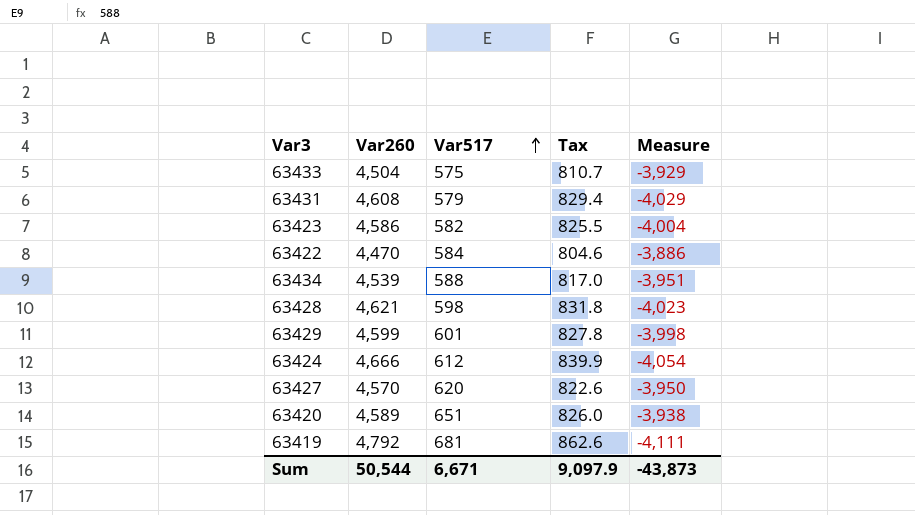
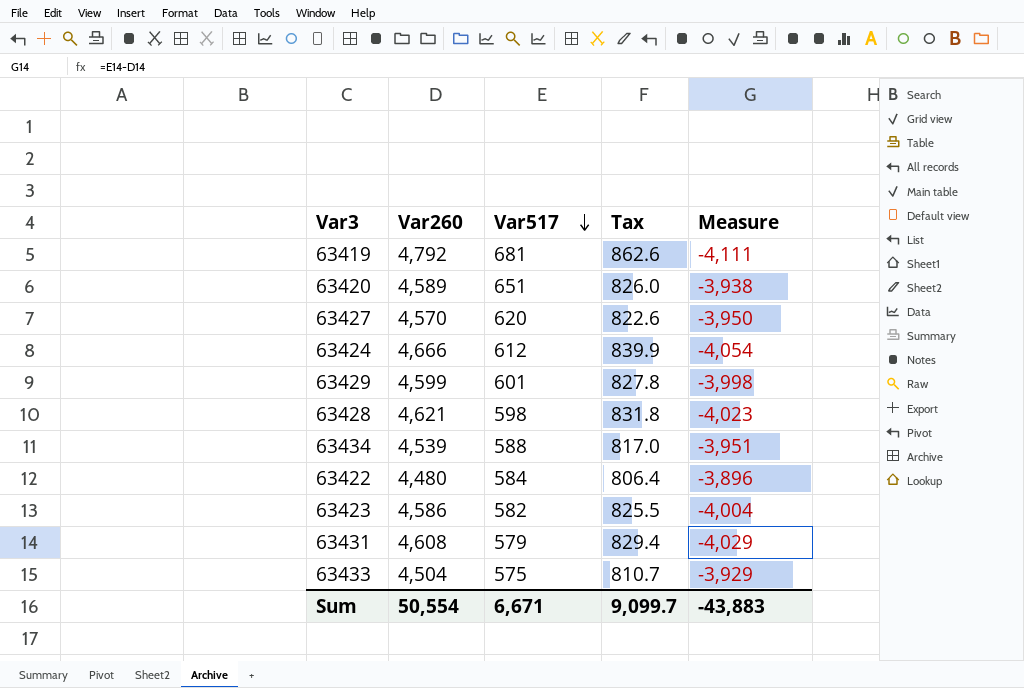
row order: Var517 ascending -> Var517 descending
63422 | Var260: 4,470 -> 4,480
63422 | Tax: 804.6 -> 806.4
63422 | Measure: -3,886 -> -3,896
Sum | Var260: 50,544 -> 50,554
Sum | Tax: 9,097.9 -> 9,099.7
Sum | Measure: -43,873 -> -43,883

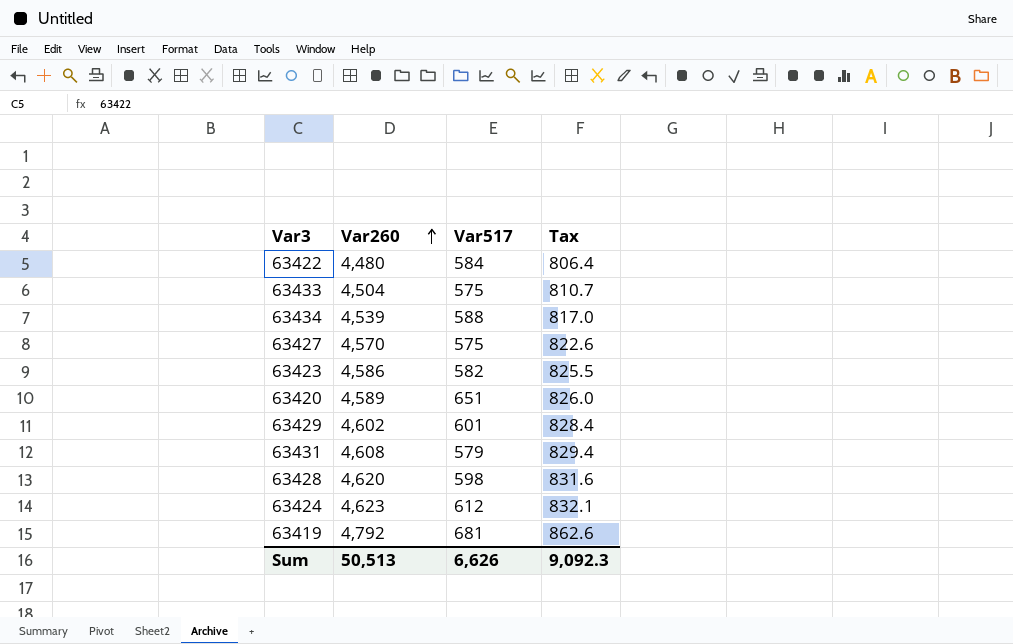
row order: Var517 descending -> Var260 ascending
column Measure | formula: [Var517] - [Var260] -> none
63427 | Var517: 620 -> 575
63429 | Var260: 4,599 -> 4,602
63429 | Tax: 827.8 -> 828.4
63428 | Var260: 4,621 -> 4,620
63428 | Tax: 831.8 -> 831.6
63424 | Var260: 4,666 -> 4,623
63424 | Tax: 839.9 -> 832.1
Sum | Var260: 50,554 -> 50,513
Sum | Var517: 6,671 -> 6,626
Sum | Tax: 9,099.7 -> 9,092.3

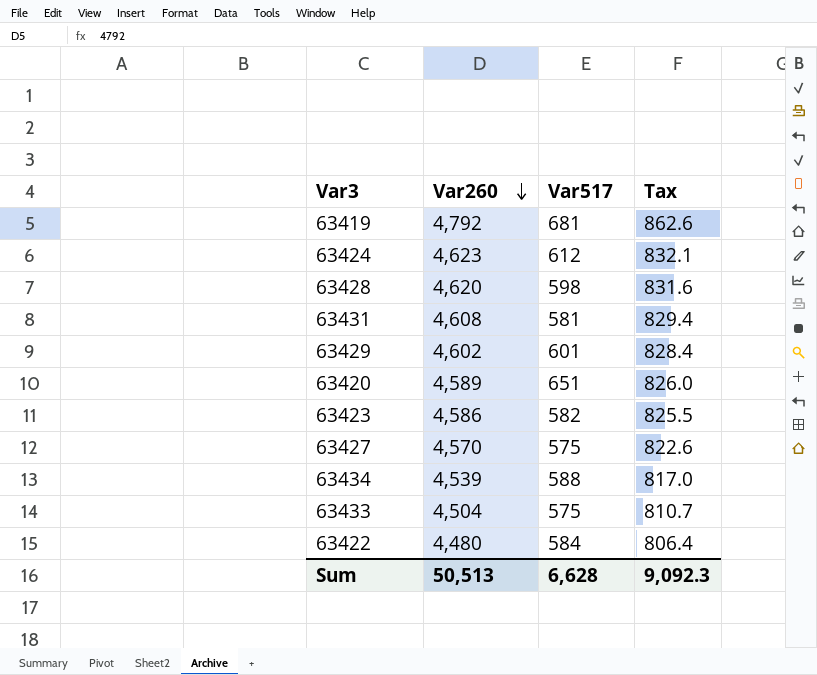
row order: Var260 ascending -> Var260 descending
63431 | Var517: 579 -> 581
Sum | Var517: 6,626 -> 6,628

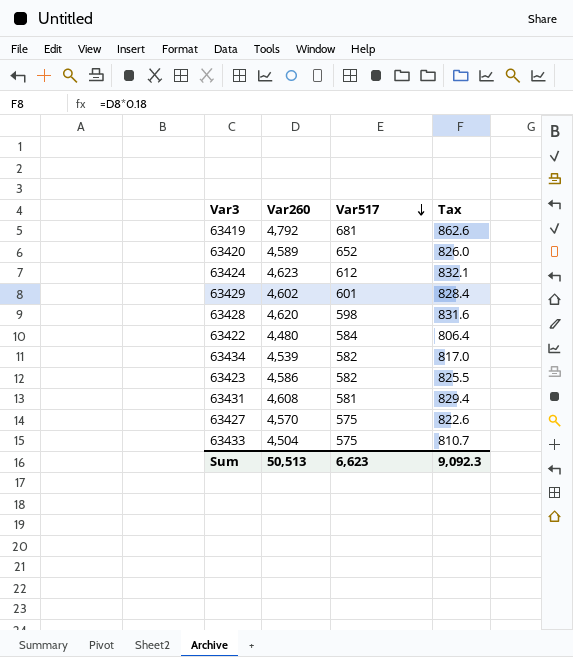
row order: Var260 descending -> Var517 descending
63420 | Var517: 651 -> 652
63434 | Var517: 588 -> 582
Sum | Var517: 6,628 -> 6,623

